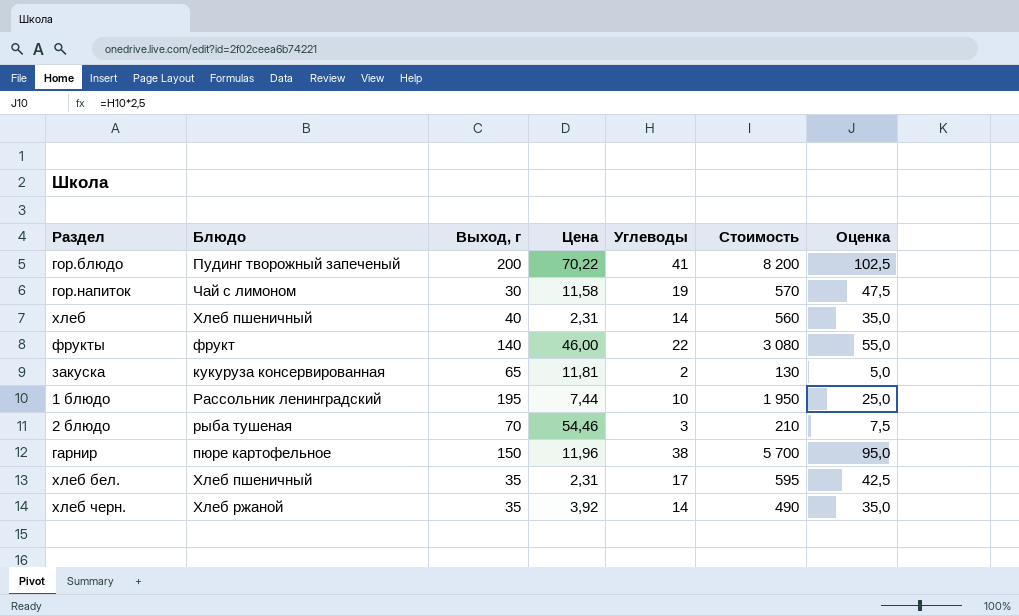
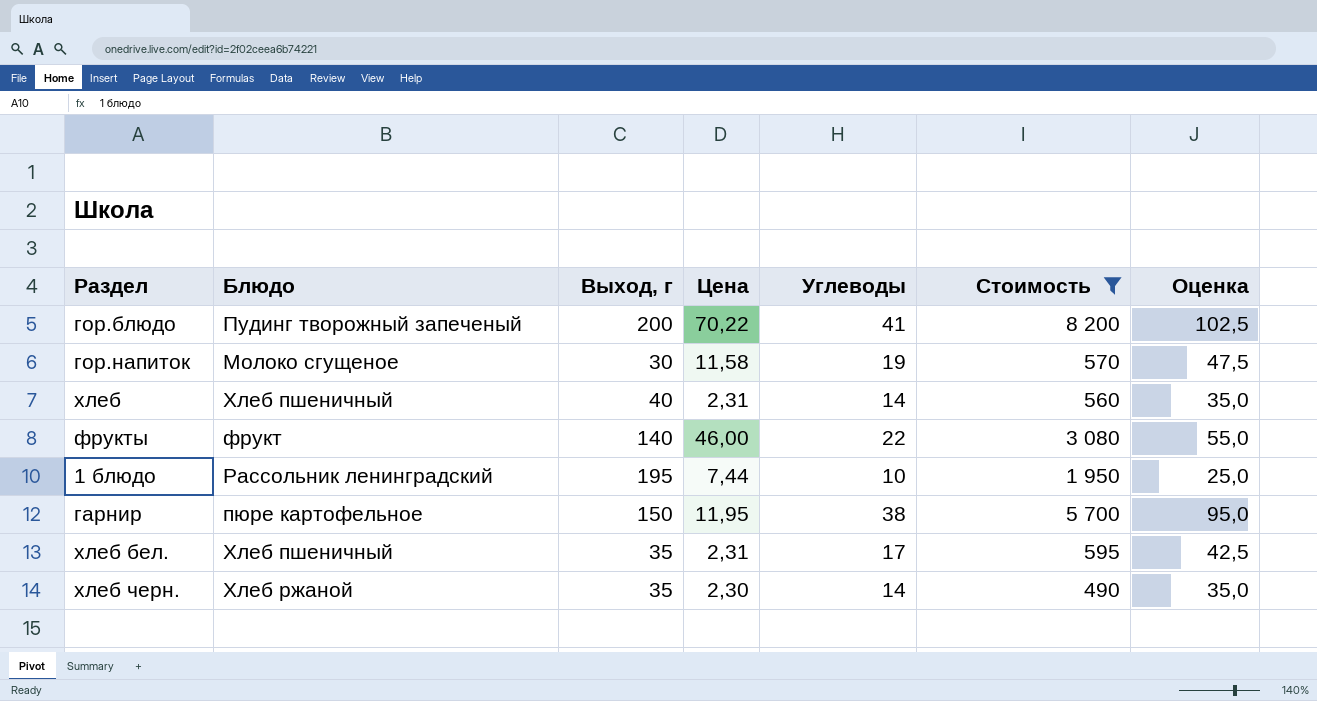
filter: none -> Стоимость >= 490
гор.напиток | Блюдо: Чай с лимоном -> Молоко сгущеное
гарнир | Цена: 11,96 -> 11,95
хлеб черн. | Цена: 3,92 -> 2,30

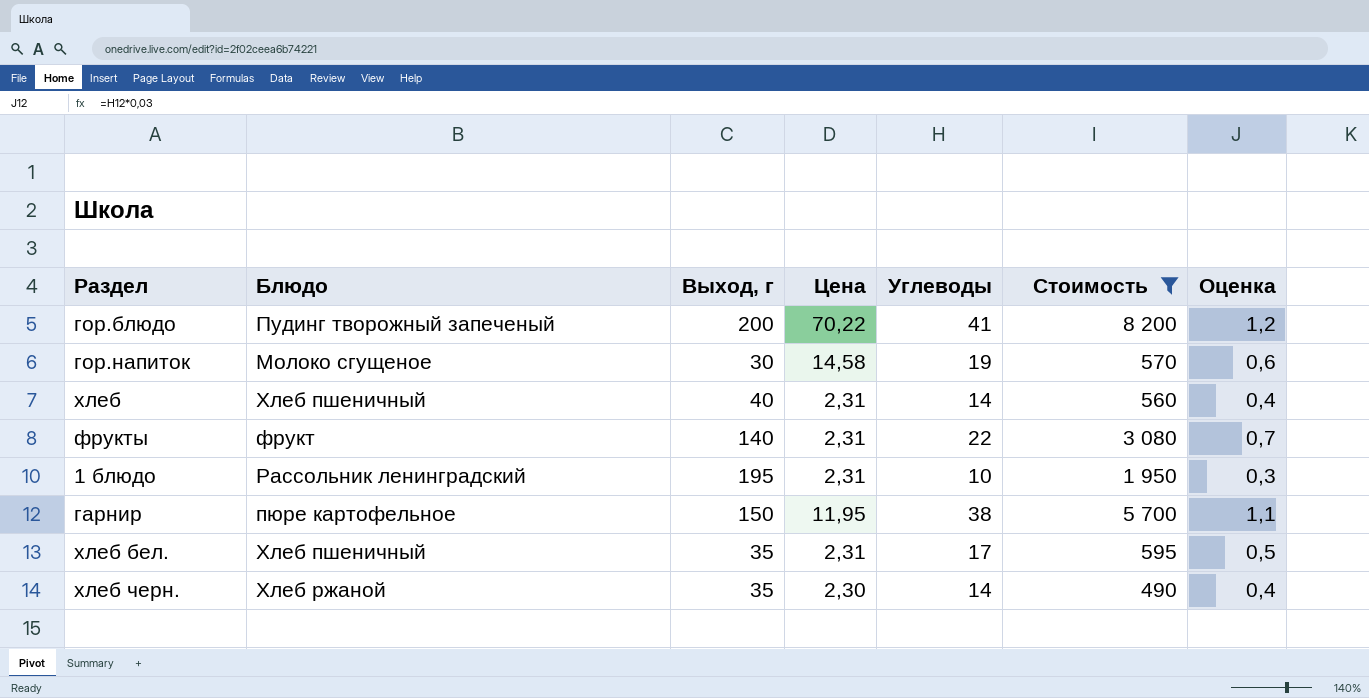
column Оценка | formula: [Углеводы] * 2,5 -> [Углеводы] * 0,03
гор.напиток | Цена: 11,58 -> 14,58
фрукты | Цена: 46,00 -> 2,31
1 блюдо | Цена: 7,44 -> 2,31

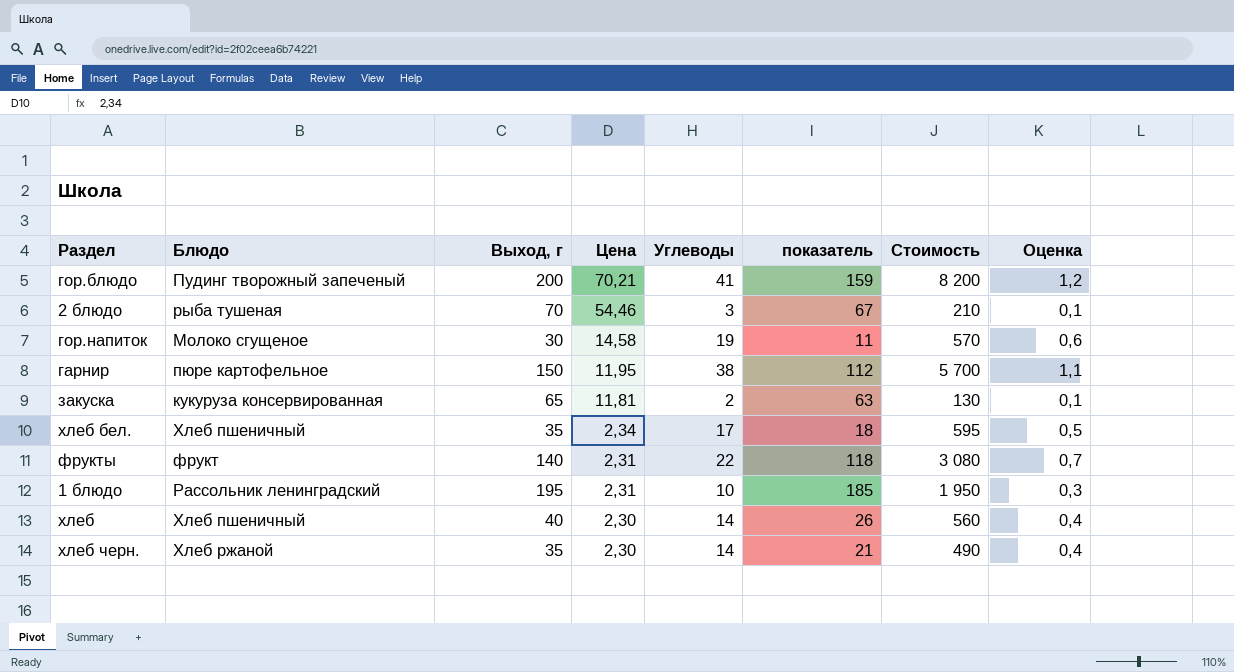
filter: Стоимость >= 490 -> none
row order: none -> Цена descending
column показатель | formula: none -> [Выход, г] - [Углеводы]
гор.блюдо | Цена: 70,22 -> 70,21
хлеб бел. | Цена: 2,31 -> 2,34
хлеб | Цена: 2,31 -> 2,30

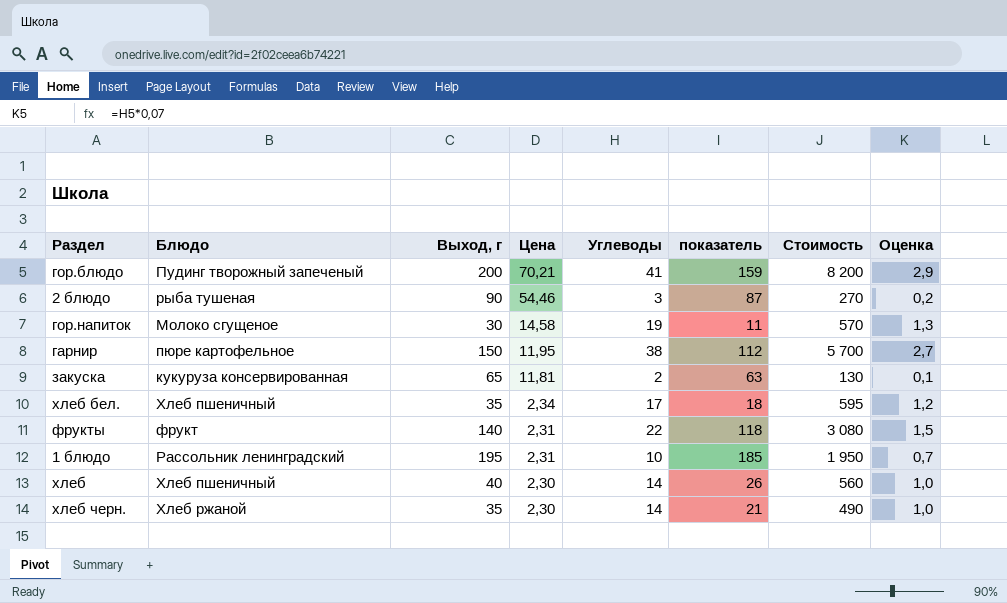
column Оценка | formula: [Углеводы] * 0,03 -> [Углеводы] * 0,07
2 блюдо | Выход, г: 70 -> 90
2 блюдо | показатель: 67 -> 87
2 блюдо | Стоимость: 210 -> 270

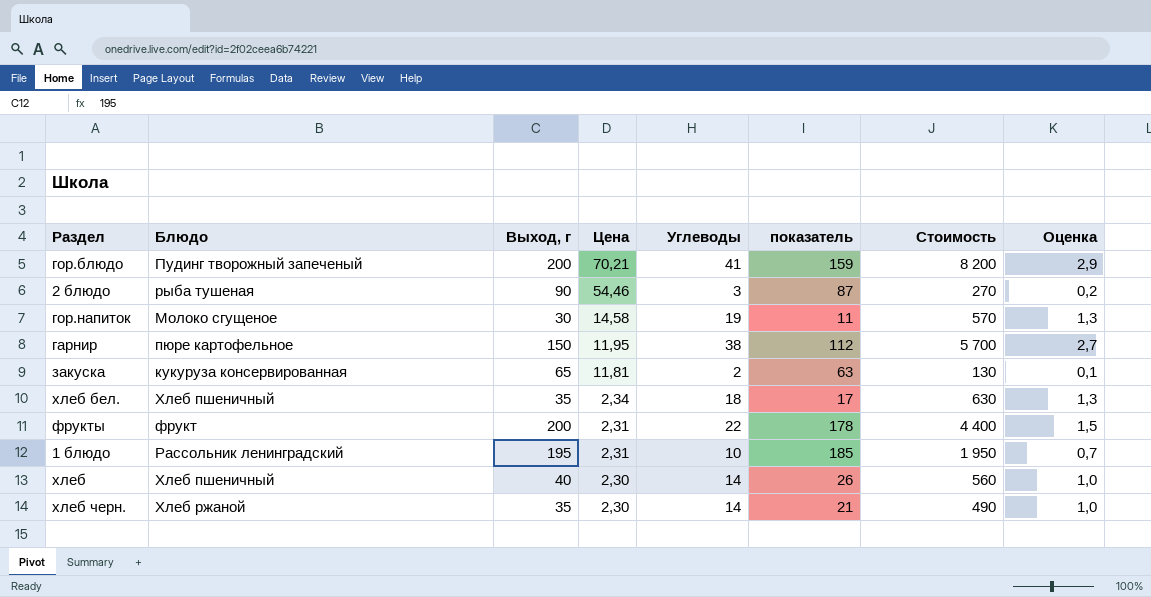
хлеб бел. | Углеводы: 17 -> 18
хлеб бел. | показатель: 18 -> 17
хлеб бел. | Стоимость: 595 -> 630
хлеб бел. | Оценка: 1,2 -> 1,3
фрукты | Выход, г: 140 -> 200
фрукты | показатель: 118 -> 178
фрукты | Стоимость: 3 080 -> 4 400

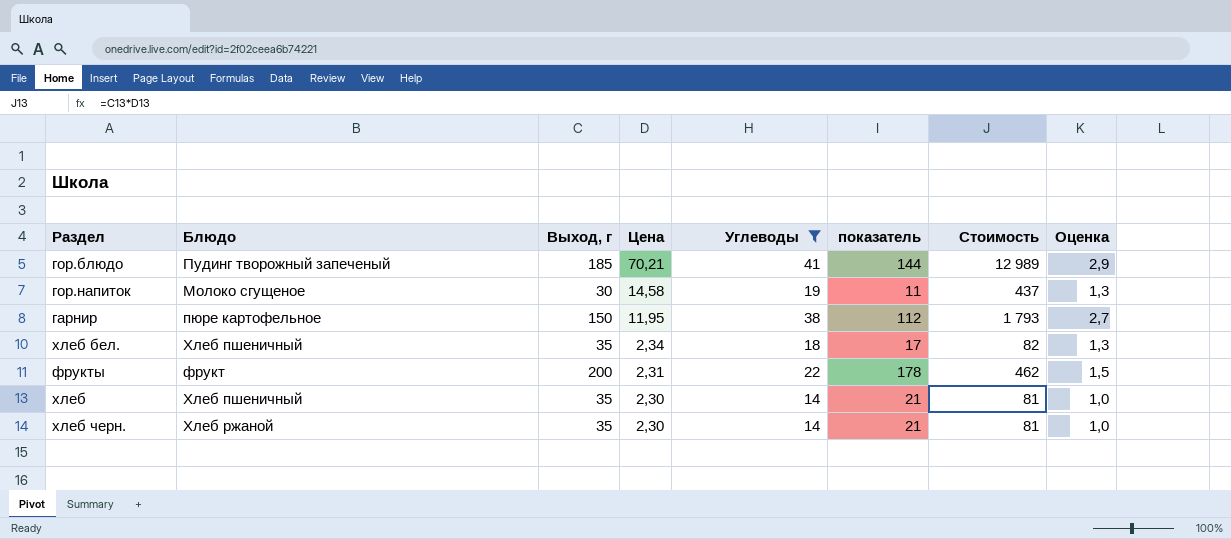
filter: none -> Углеводы >= 14
column Стоимость | formula: [Выход, г] * [Углеводы] -> [Выход, г] * [Цена]
гор.блюдо | Выход, г: 200 -> 185
гор.блюдо | показатель: 159 -> 144
хлеб | Выход, г: 40 -> 35
хлеб | показатель: 26 -> 21

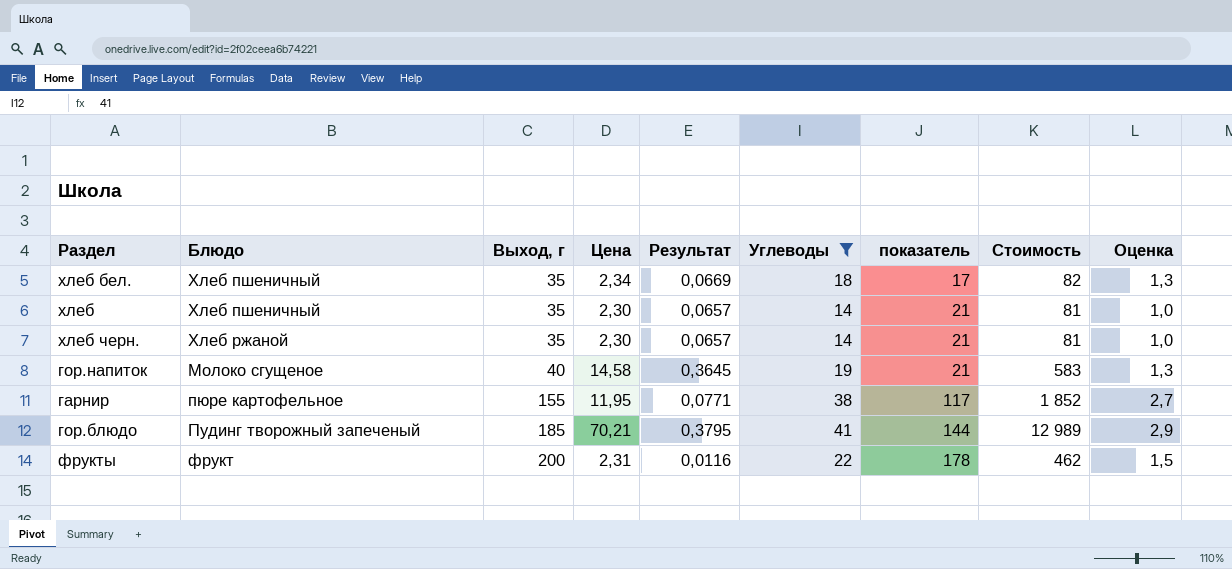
row order: Цена descending -> Выход, г ascending
column Результат | formula: none -> [Цена] / [Выход, г]
гор.напиток | Выход, г: 30 -> 40
гор.напиток | показатель: 11 -> 21
гор.напиток | Стоимость: 437 -> 583
гарнир | Выход, г: 150 -> 155
гарнир | показатель: 112 -> 117
гарнир | Стоимость: 1 793 -> 1 852

